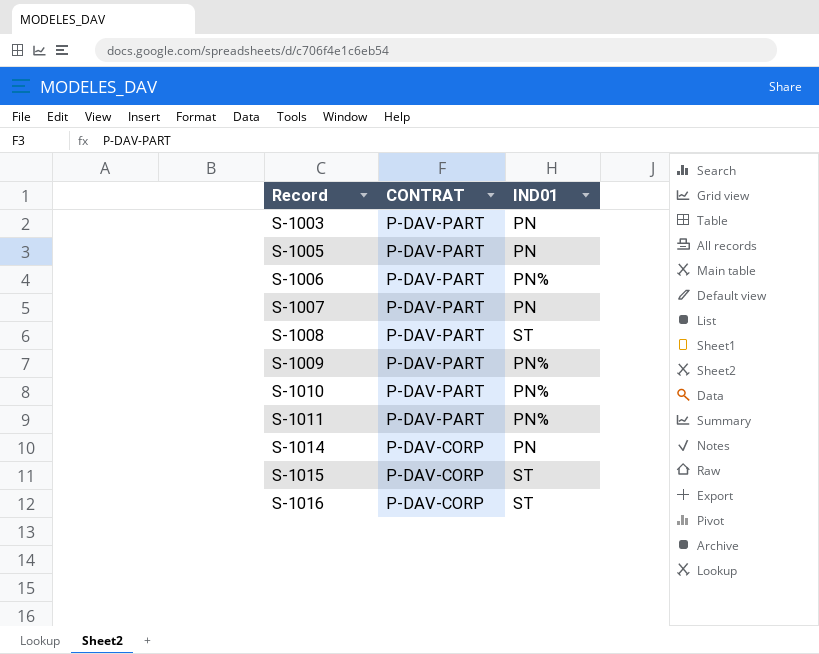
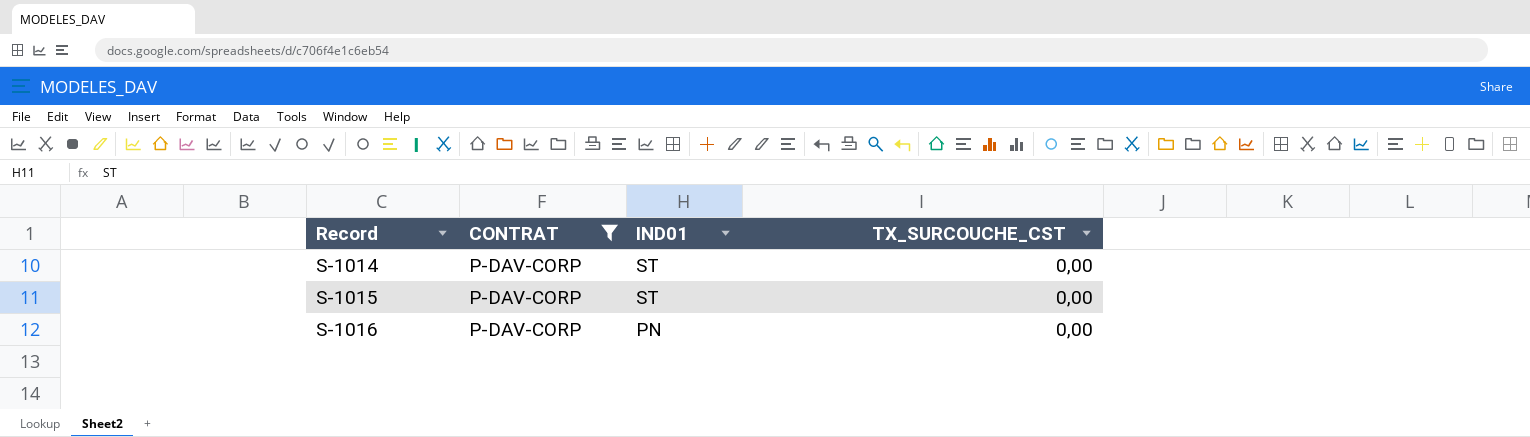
filter: none -> CONTRAT = P-DAV-CORP
column TX_SURCOUCHE_CST | position: none -> 4
S-1014 | IND01: PN -> ST
S-1016 | IND01: ST -> PN

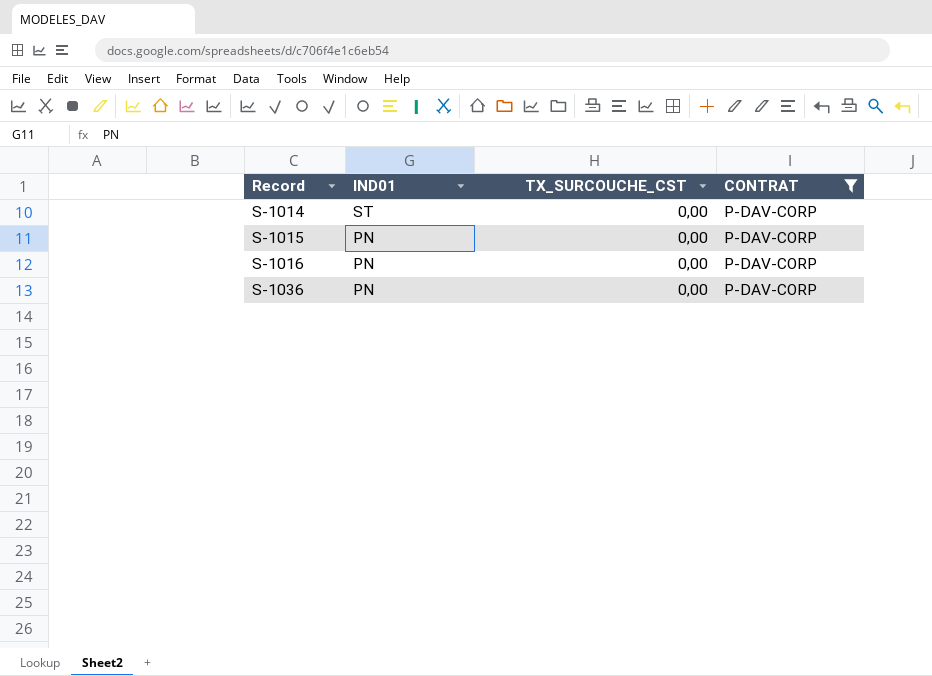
column CONTRAT | position: 2 -> 4
S-1015 | IND01: ST -> PN
row S-1036: none -> PN | 0,00 | P-DAV-CORP

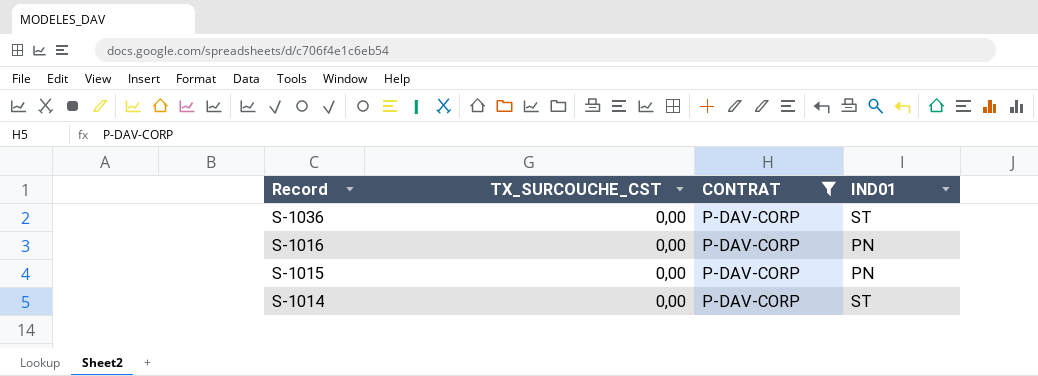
row order: Record ascending -> Record descending
column IND01 | position: 2 -> 4
S-1036 | IND01: PN -> ST

